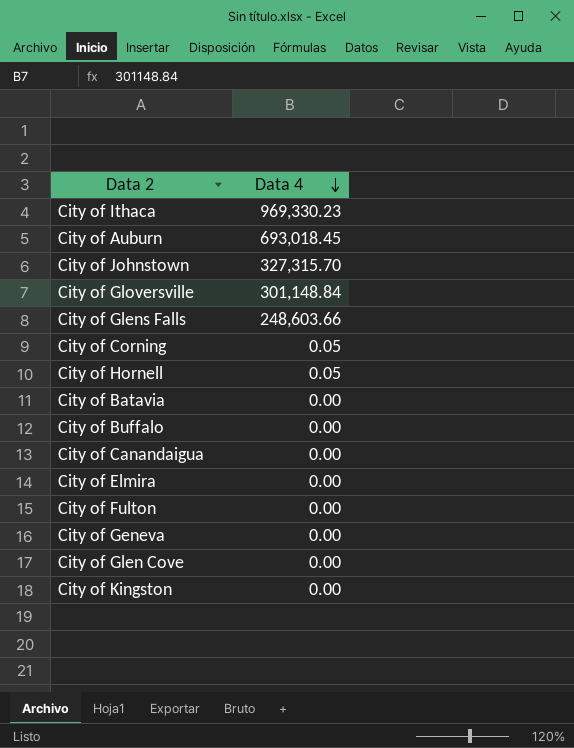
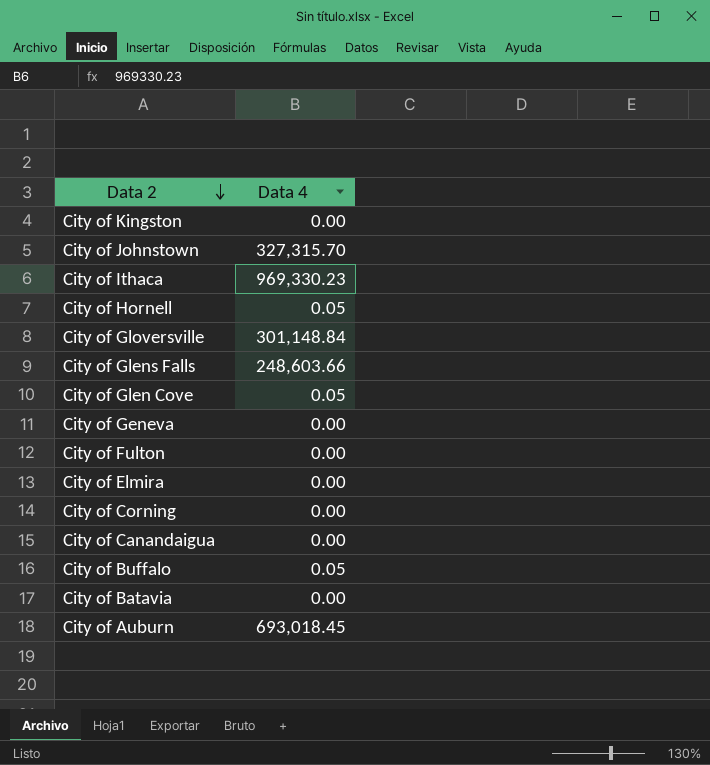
row order: Data 4 descending -> Data 2 descending
City of Glen Cove | Data 4: 0.00 -> 0.05
City of Corning | Data 4: 0.05 -> 0.00
City of Buffalo | Data 4: 0.00 -> 0.05

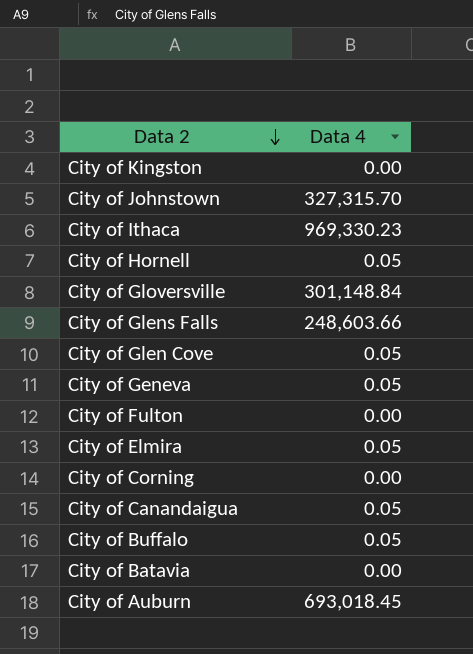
City of Geneva | Data 4: 0.00 -> 0.05
City of Elmira | Data 4: 0.00 -> 0.05
City of Canandaigua | Data 4: 0.00 -> 0.05

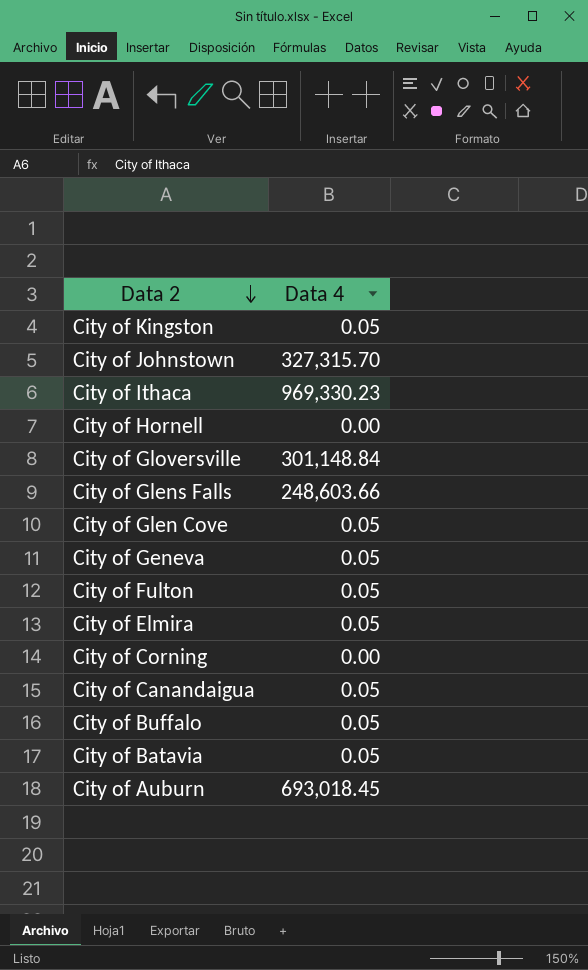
City of Kingston | Data 4: 0.00 -> 0.05
City of Hornell | Data 4: 0.05 -> 0.00
City of Fulton | Data 4: 0.00 -> 0.05
City of Batavia | Data 4: 0.00 -> 0.05

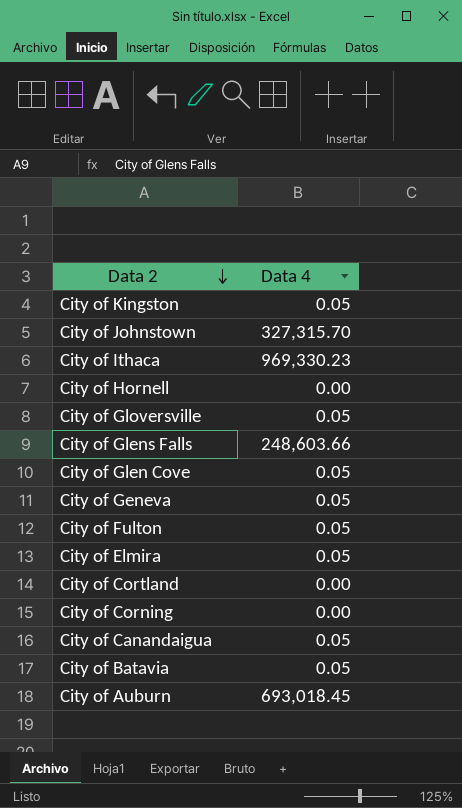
row City of Buffalo: 0.05 -> none
City of Gloversville | Data 4: 301,148.84 -> 0.05
row City of Cortland: none -> 0.00

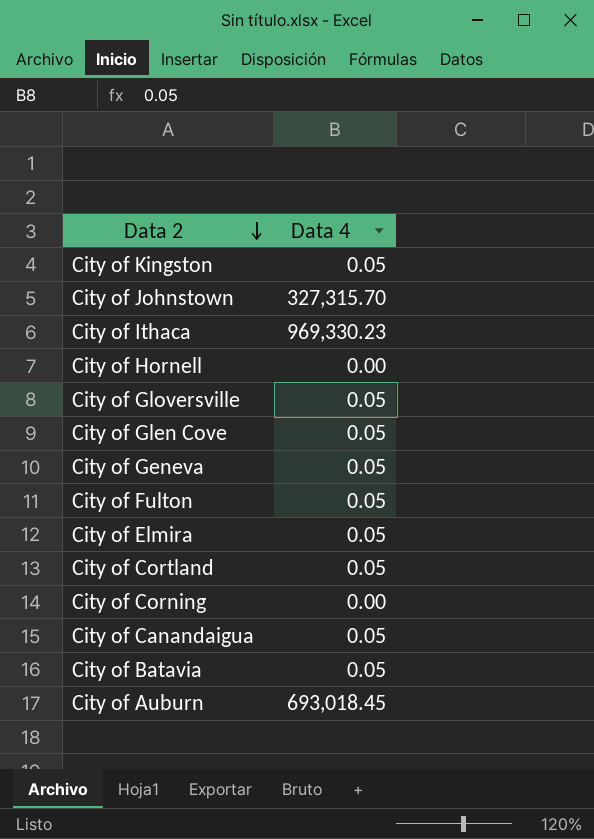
row City of Glens Falls: 248,603.66 -> none
City of Cortland | Data 4: 0.00 -> 0.05

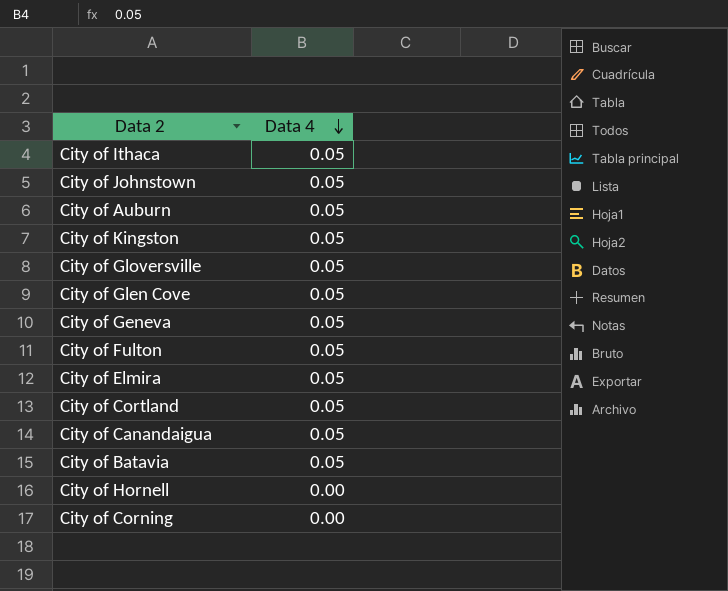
row order: Data 2 descending -> Data 4 descending
City of Ithaca | Data 4: 969,330.23 -> 0.05
City of Johnstown | Data 4: 327,315.70 -> 0.05
City of Auburn | Data 4: 693,018.45 -> 0.05

